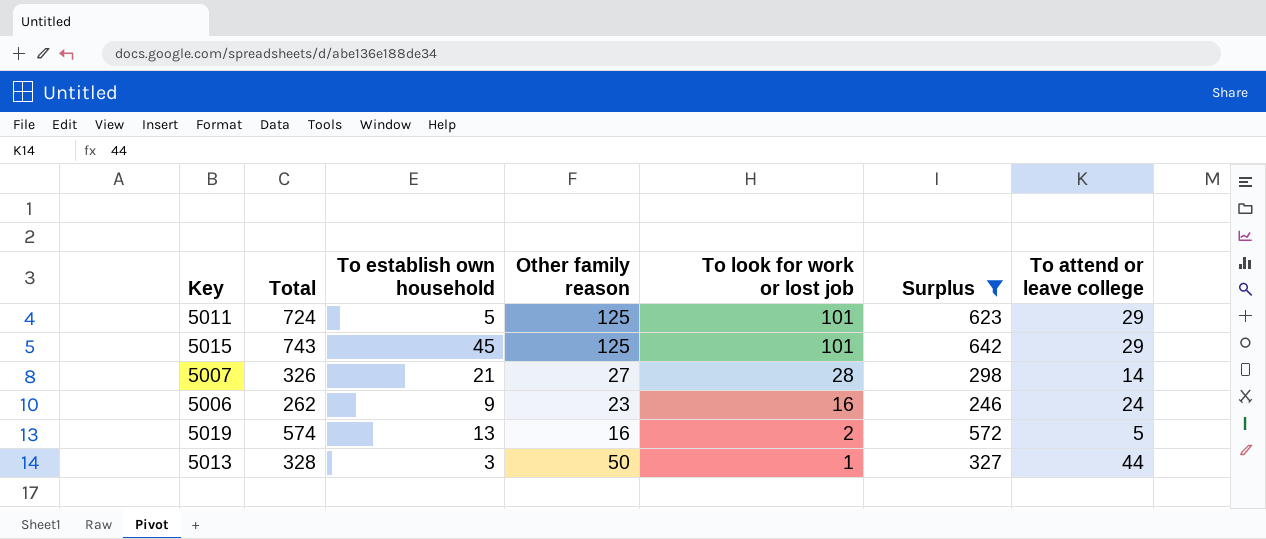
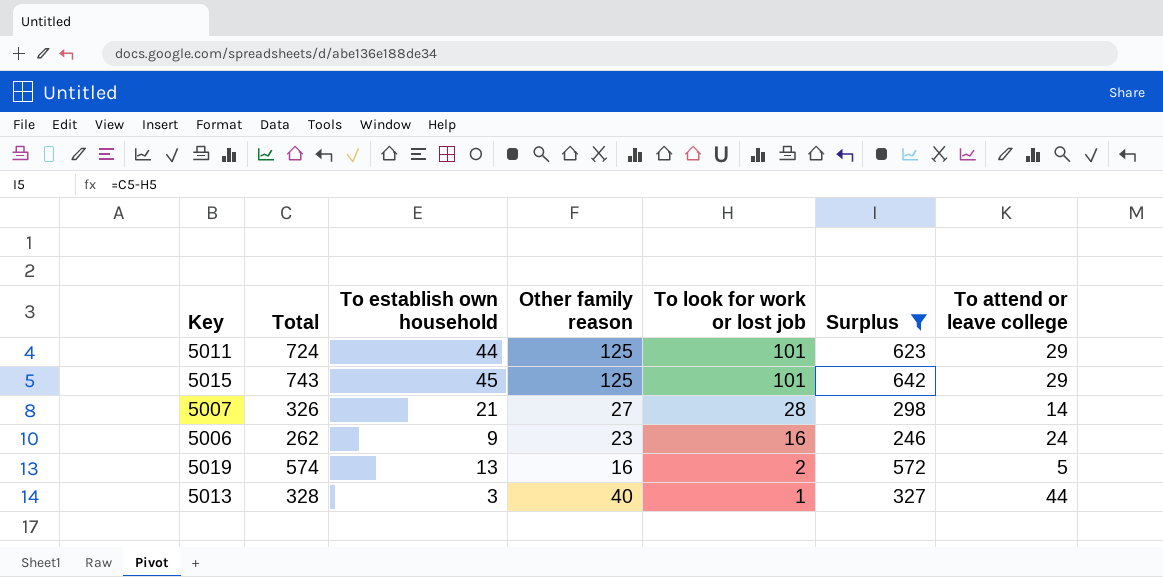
5011 | To establish own household: 5 -> 44
5013 | Other family reason: 50 -> 40

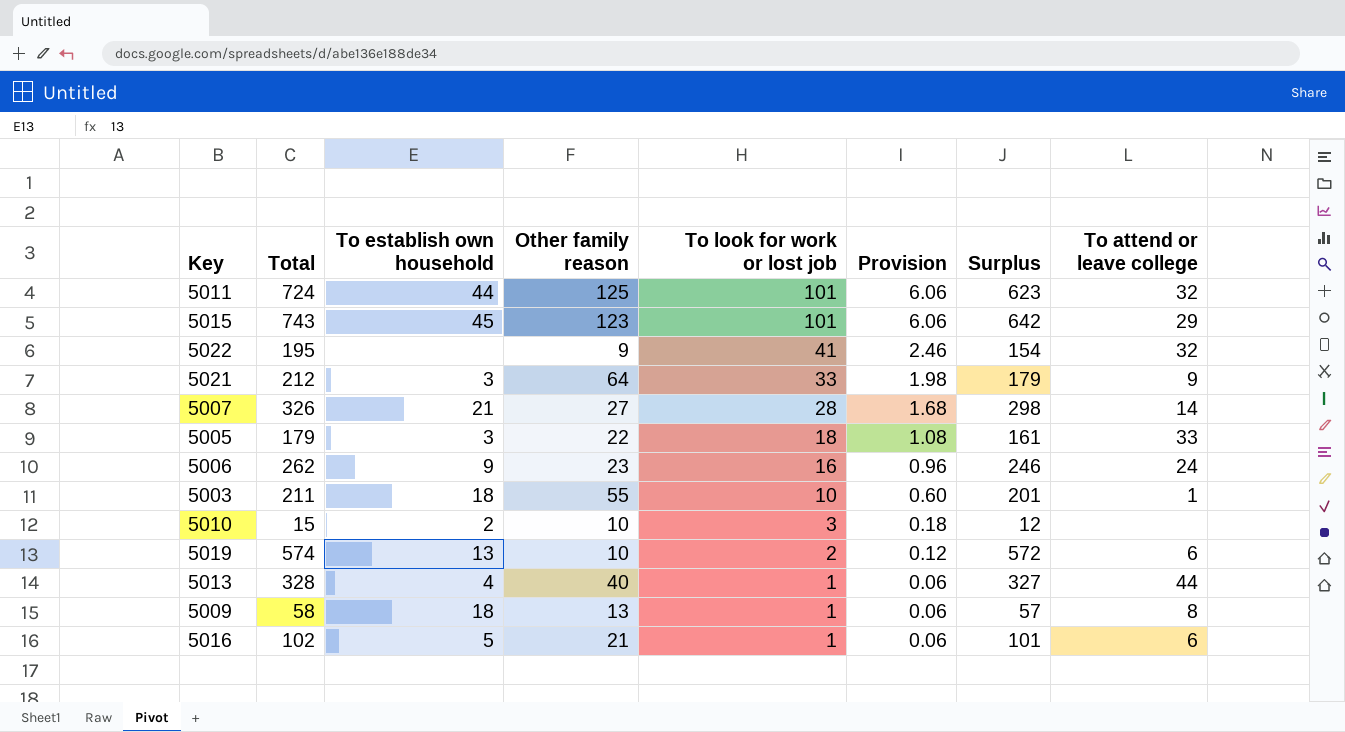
filter: Surplus >= 246 -> none
column Provision | formula: none -> [To look for work or lost job] * 0.06
5011 | To attend or leave college: 29 -> 32
5015 | Other family reason: 125 -> 123
5019 | Other family reason: 16 -> 10
5019 | To attend or leave college: 5 -> 6
5013 | To establish own household: 3 -> 4

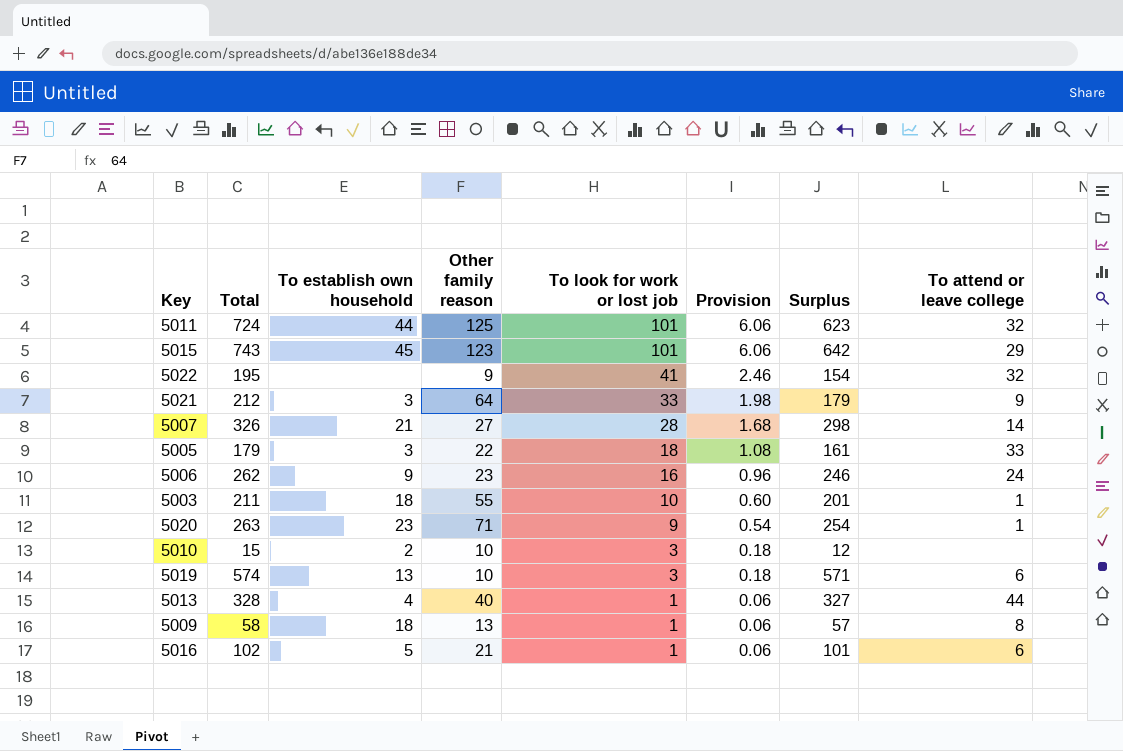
row 5020: none -> 263 | 23 | 71 | 9 | 0.54 | 254 | 1
5019 | To look for work or lost job: 2 -> 3
5019 | Provision: 0.12 -> 0.18
5019 | Surplus: 572 -> 571

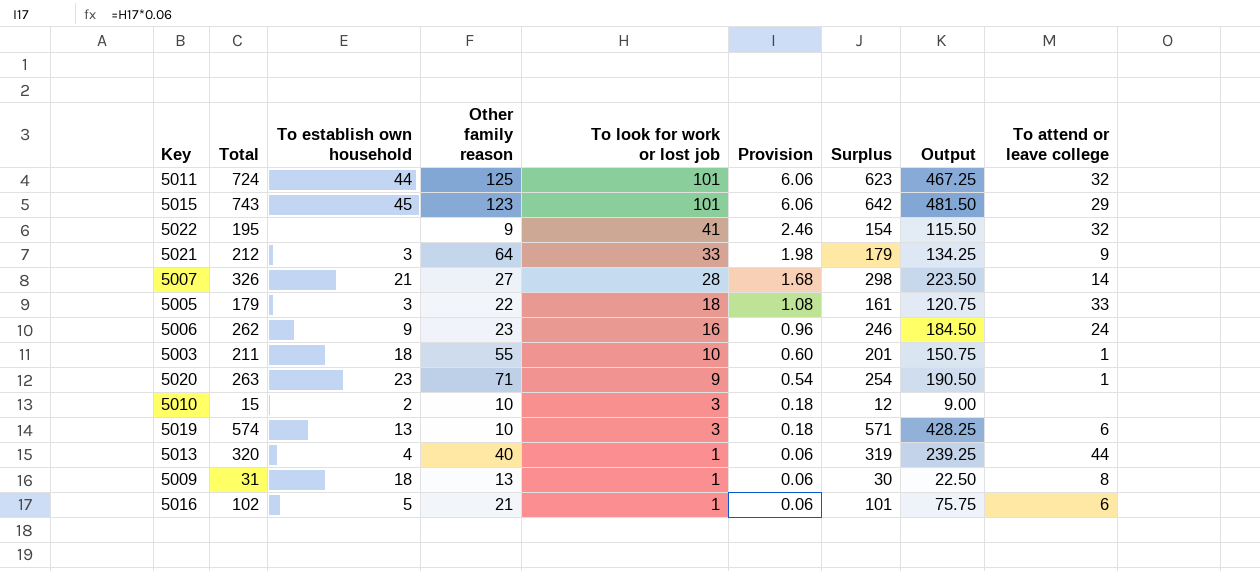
column Output | formula: none -> [Surplus] * 0.75
5013 | Total: 328 -> 320
5013 | Surplus: 327 -> 319
5009 | Total: 58 -> 31
5009 | Surplus: 57 -> 30

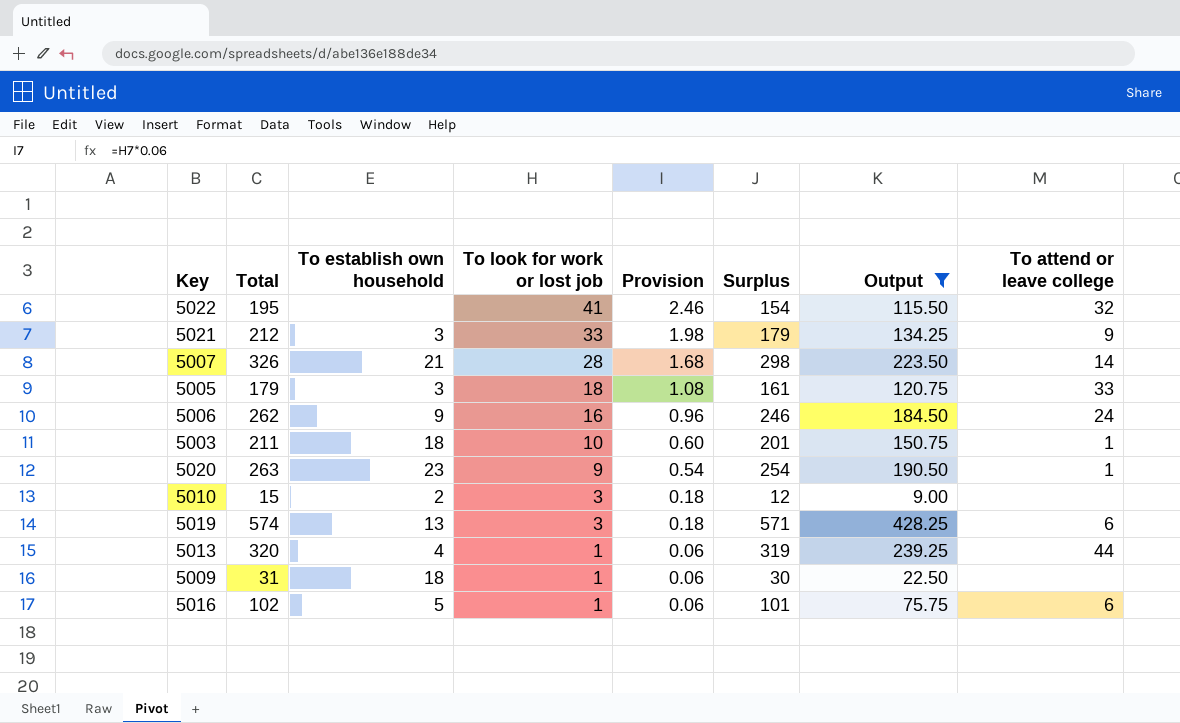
filter: none -> Output <= 428.25
column Other family reason | position: 4 -> none
5009 | To attend or leave college: 8 -> none

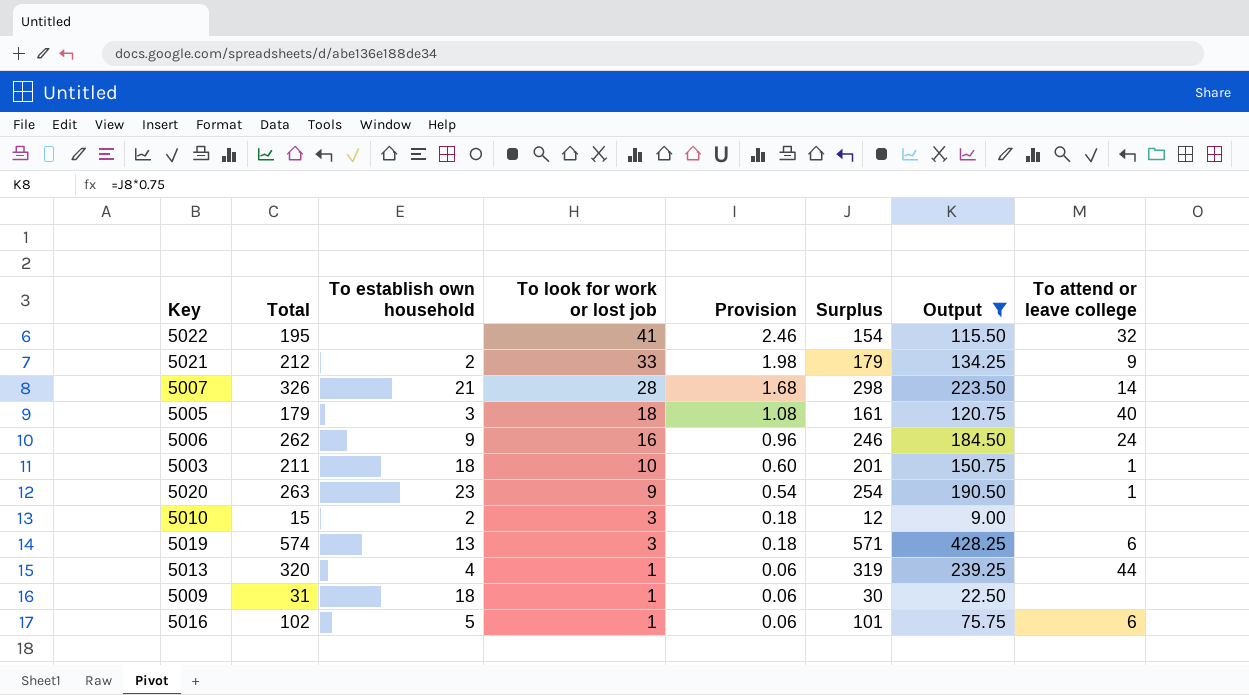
5021 | To establish own household: 3 -> 2
5005 | To attend or leave college: 33 -> 40

